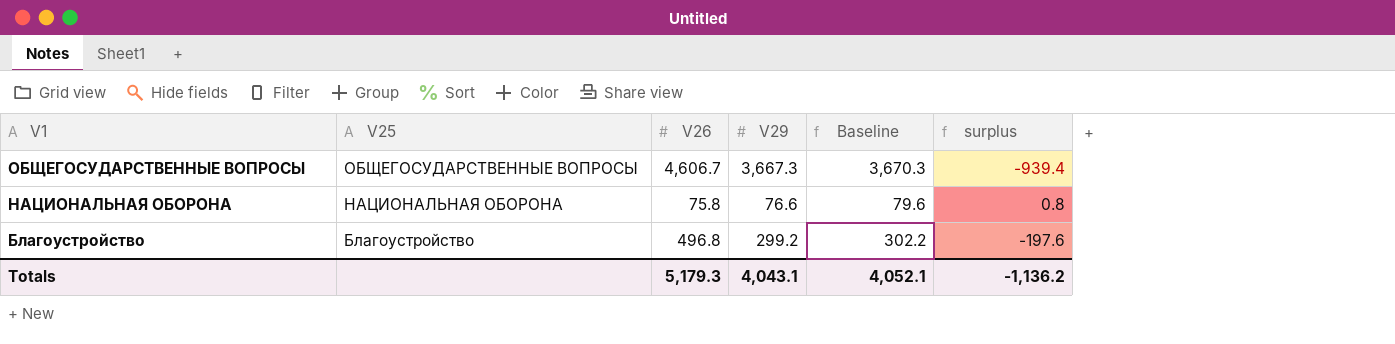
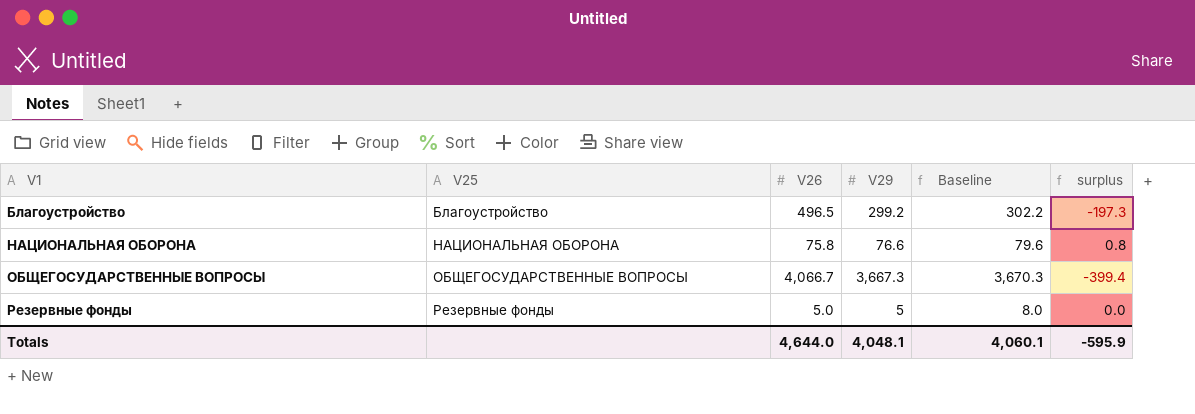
row order: V1 descending -> V1 ascending
Благоустройство | V26: 496.8 -> 496.5
Благоустройство | surplus: -197.6 -> -197.3
ОБЩЕГОСУДАРСТВЕННЫЕ ВОПРОСЫ | V26: 4,606.7 -> 4,066.7
ОБЩЕГОСУДАРСТВЕННЫЕ ВОПРОСЫ | surplus: -939.4 -> -399.4
row Резервные фонды: none -> Резервные фонды | 5.0 | 5 | 8.0 | 0.0
Totals | V26: 5,179.3 -> 4,644.0
Totals | V29: 4,043.1 -> 4,048.1
Totals | Baseline: 4,052.1 -> 4,060.1
Totals | surplus: -1,136.2 -> -595.9

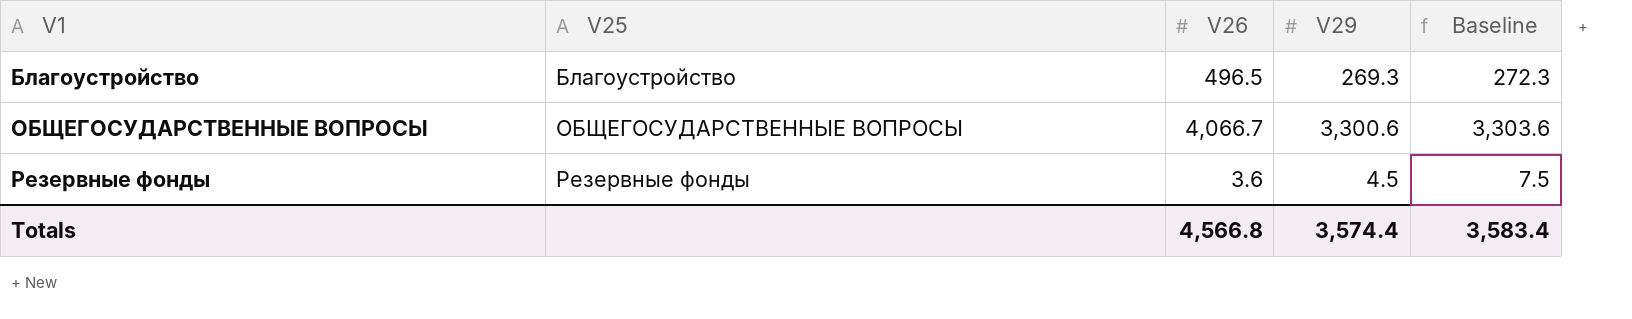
column surplus | formula: [V29] - [V26] -> none
row НАЦИОНАЛЬНАЯ ОБОРОНА: НАЦИОНАЛЬНАЯ ОБОРОНА | 75.8 | 76.6 | 79.6 | 0.8 -> none
Благоустройство | V29: 299.2 -> 269.3
Благоустройство | Baseline: 302.2 -> 272.3
ОБЩЕГОСУДАРСТВЕННЫЕ ВОПРОСЫ | V29: 3,667.3 -> 3,300.6
ОБЩЕГОСУДАРСТВЕННЫЕ ВОПРОСЫ | Baseline: 3,670.3 -> 3,303.6
Резервные фонды | V26: 5.0 -> 3.6
Резервные фонды | V29: 5 -> 4.5
Резервные фонды | Baseline: 8.0 -> 7.5
Totals | V26: 4,644.0 -> 4,566.8
Totals | V29: 4,048.1 -> 3,574.4
Totals | Baseline: 4,060.1 -> 3,583.4

